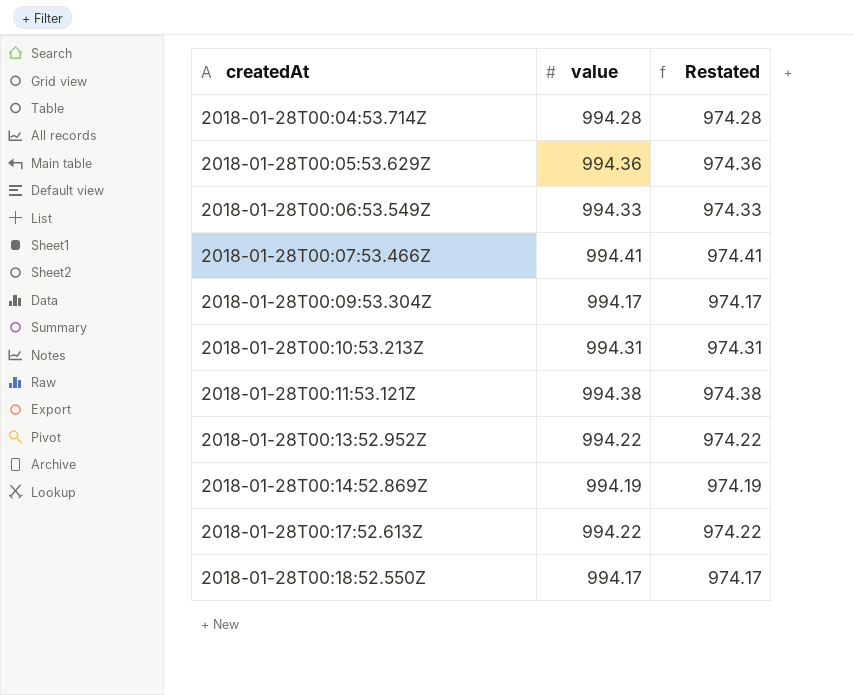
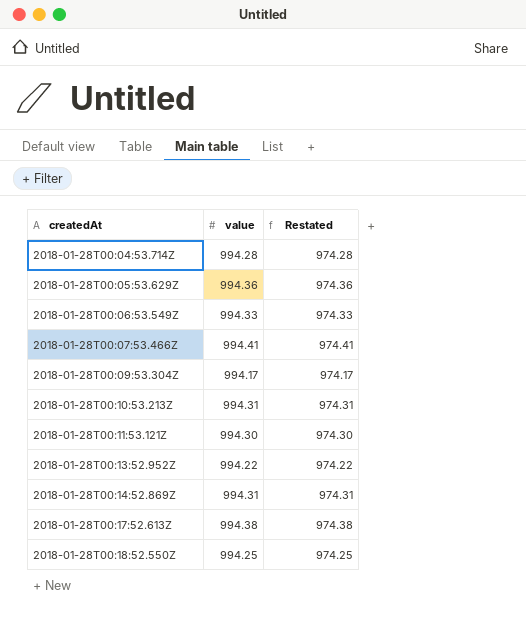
2018-01-28T00:11:53.121Z | value: 994.38 -> 994.30
2018-01-28T00:11:53.121Z | Restated: 974.38 -> 974.30
2018-01-28T00:14:52.869Z | value: 994.19 -> 994.31
2018-01-28T00:14:52.869Z | Restated: 974.19 -> 974.31
2018-01-28T00:17:52.613Z | value: 994.22 -> 994.38
2018-01-28T00:17:52.613Z | Restated: 974.22 -> 974.38
2018-01-28T00:18:52.550Z | value: 994.17 -> 994.25
2018-01-28T00:18:52.550Z | Restated: 974.17 -> 974.25

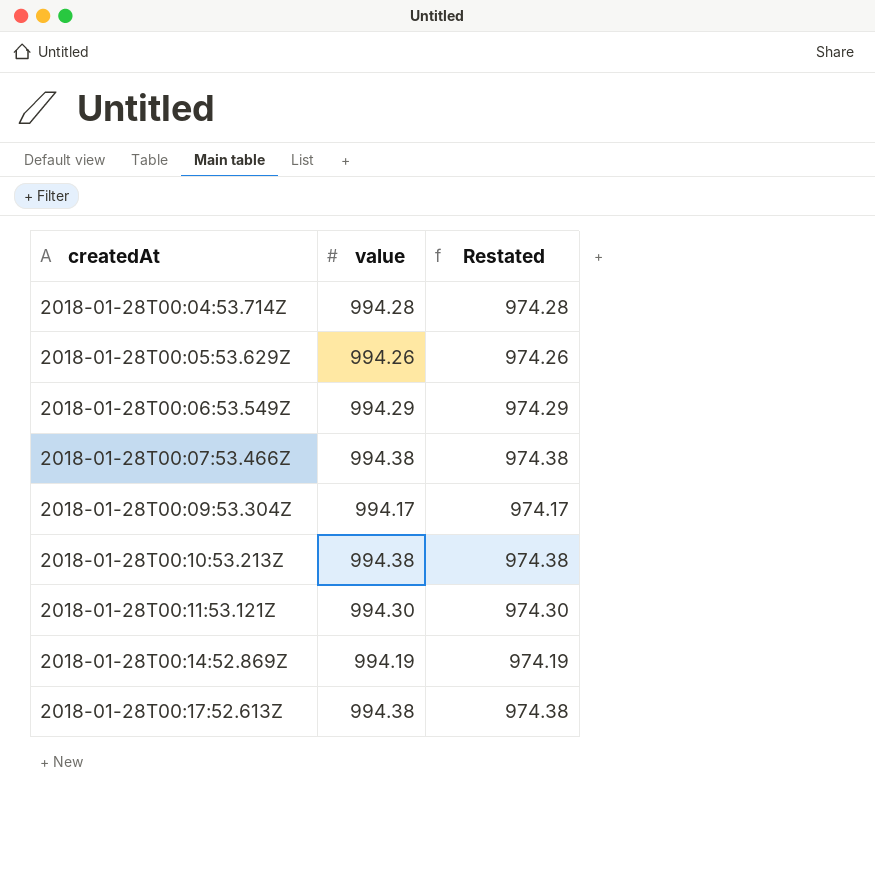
row 2018-01-28T00:13:52.952Z: 994.22 | 974.22 -> none
row 2018-01-28T00:18:52.550Z: 994.25 | 974.25 -> none
2018-01-28T00:05:53.629Z | value: 994.36 -> 994.26
2018-01-28T00:05:53.629Z | Restated: 974.36 -> 974.26
2018-01-28T00:06:53.549Z | value: 994.33 -> 994.29
2018-01-28T00:06:53.549Z | Restated: 974.33 -> 974.29
2018-01-28T00:07:53.466Z | value: 994.41 -> 994.38
2018-01-28T00:07:53.466Z | Restated: 974.41 -> 974.38
2018-01-28T00:10:53.213Z | value: 994.31 -> 994.38
2018-01-28T00:10:53.213Z | Restated: 974.31 -> 974.38
2018-01-28T00:14:52.869Z | value: 994.31 -> 994.19
2018-01-28T00:14:52.869Z | Restated: 974.31 -> 974.19

